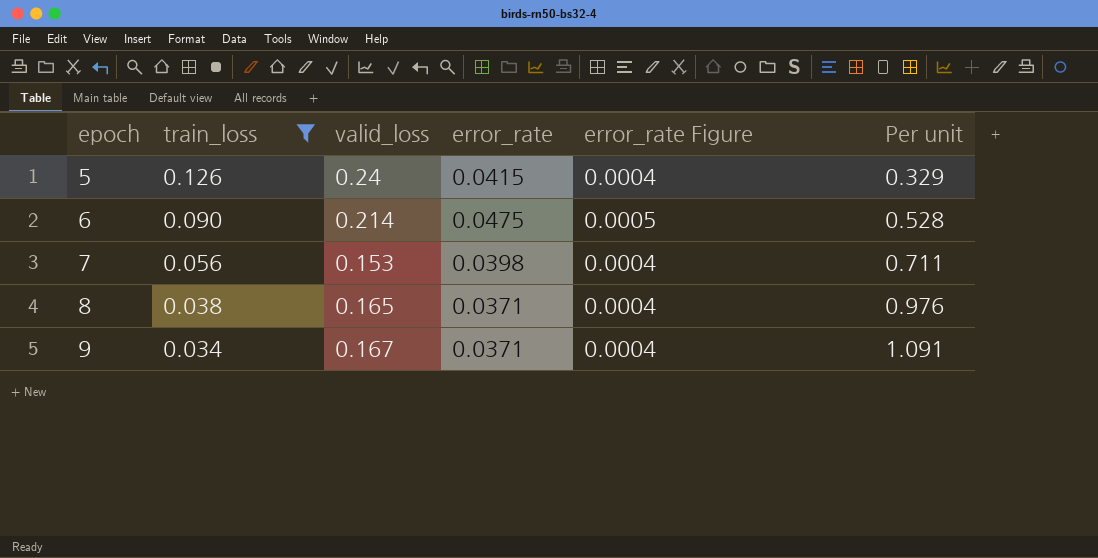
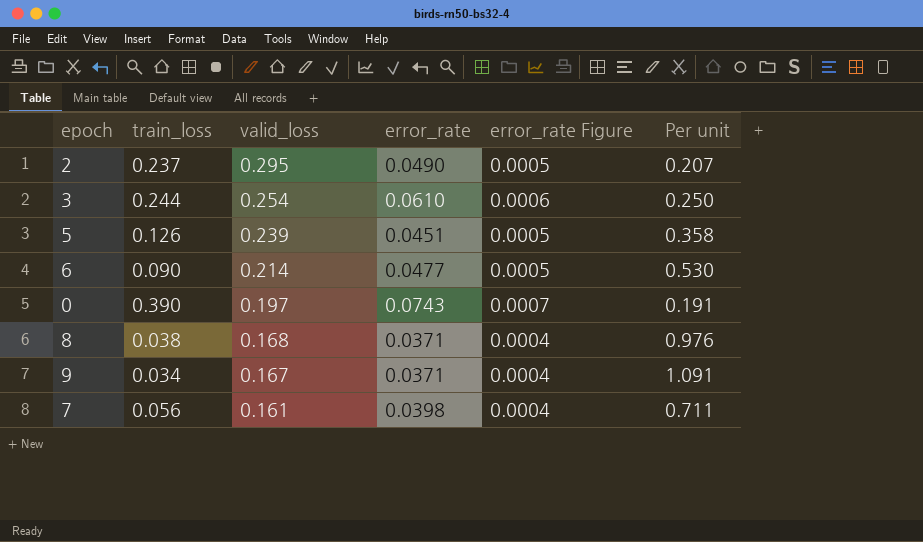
filter: train_loss <= 0.126 -> none
row order: epoch ascending -> valid_loss descending
5 | valid_loss: 0.24 -> 0.239
5 | error_rate: 0.0415 -> 0.0451
5 | error_rate Figure: 0.0004 -> 0.0005
5 | Per unit: 0.329 -> 0.358
6 | error_rate: 0.0475 -> 0.0477
6 | Per unit: 0.528 -> 0.530
8 | valid_loss: 0.165 -> 0.168
7 | valid_loss: 0.153 -> 0.161

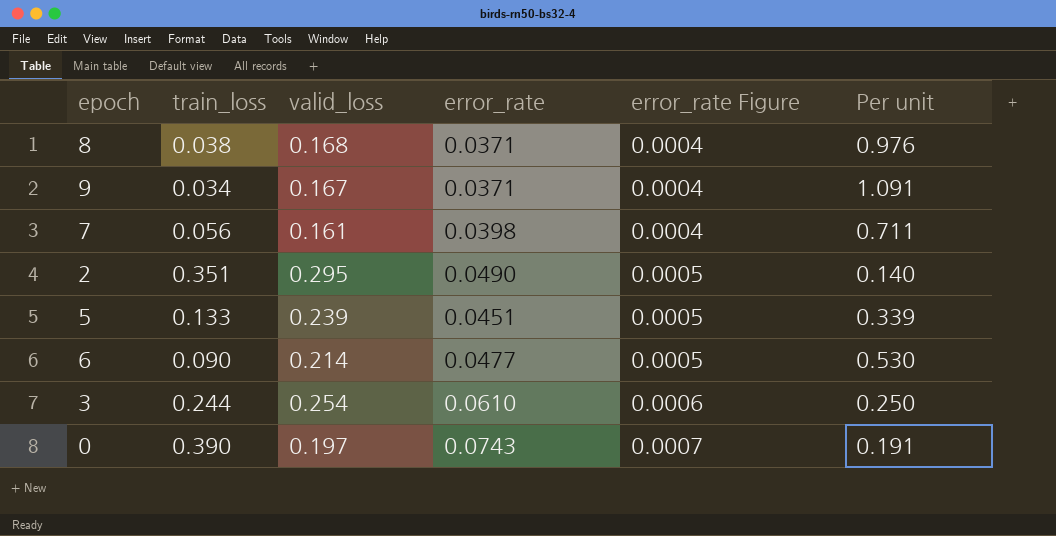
row order: valid_loss descending -> error_rate Figure ascending
2 | train_loss: 0.237 -> 0.351
2 | Per unit: 0.207 -> 0.140
5 | train_loss: 0.126 -> 0.133
5 | Per unit: 0.358 -> 0.339

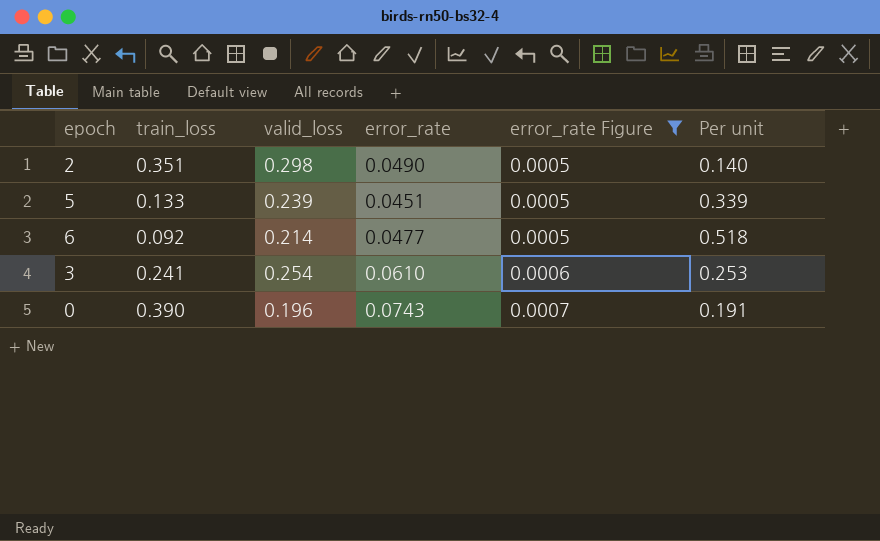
filter: none -> error_rate Figure != 0.0004
2 | valid_loss: 0.295 -> 0.298
6 | train_loss: 0.090 -> 0.092
6 | Per unit: 0.530 -> 0.518
3 | train_loss: 0.244 -> 0.241
3 | Per unit: 0.250 -> 0.253
0 | valid_loss: 0.197 -> 0.196

